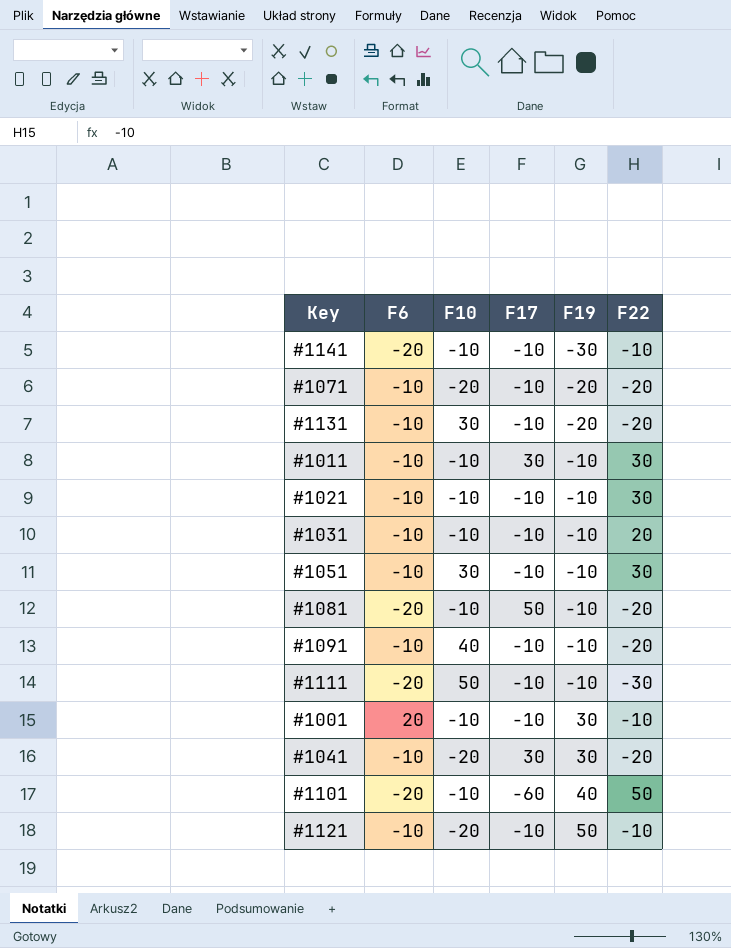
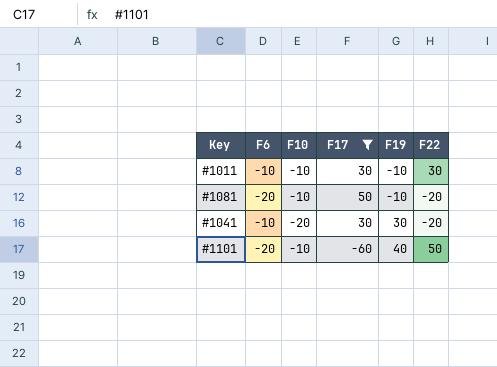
filter: none -> F17 != -10

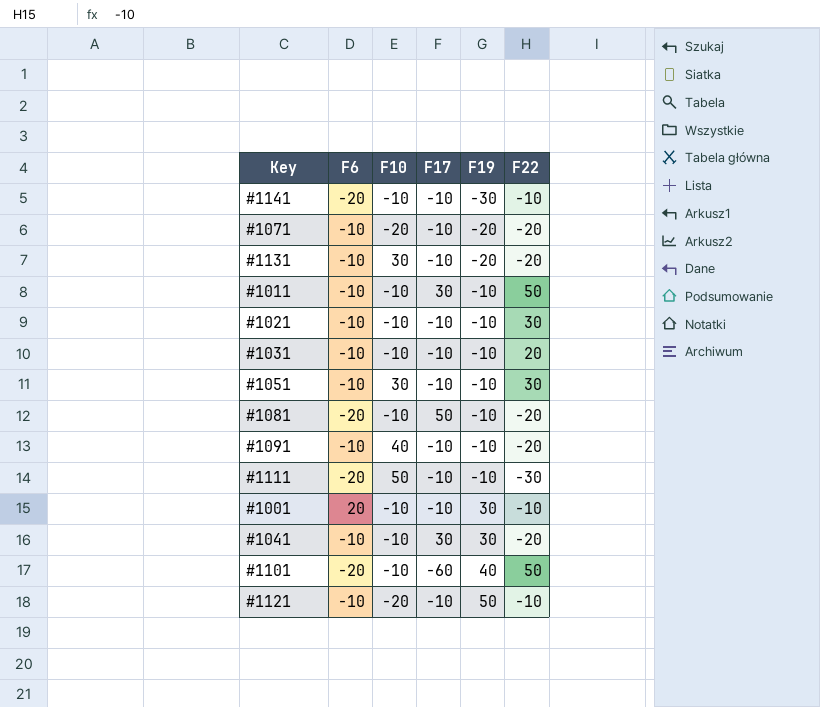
filter: F17 != -10 -> none
#1011 | F22: 30 -> 50
#1041 | F10: -20 -> -10

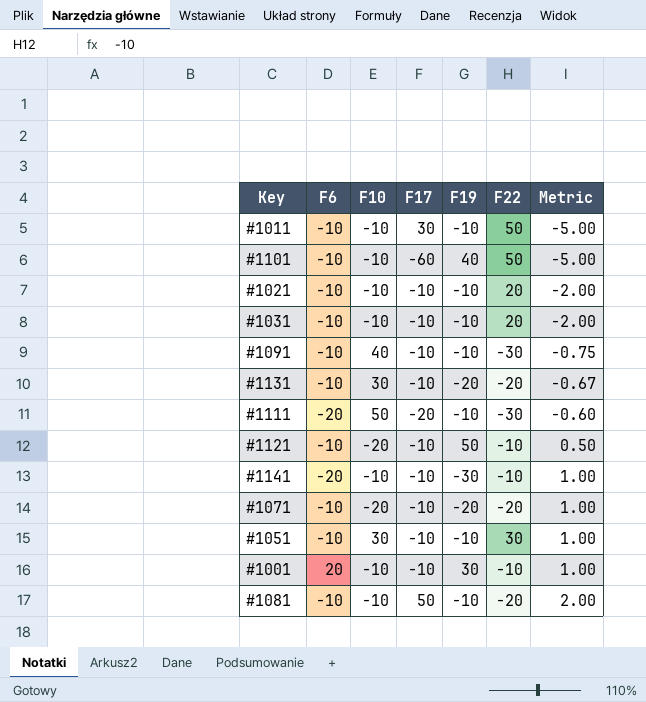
row order: F19 ascending -> Metric ascending
column Metric | formula: none -> [F22] / [F10]
row #1041: -10 | -10 | 30 | 30 | -20 -> none
#1101 | F6: -20 -> -10
#1021 | F22: 30 -> 20
#1091 | F22: -20 -> -30
#1111 | F17: -10 -> -20
#1081 | F6: -20 -> -10

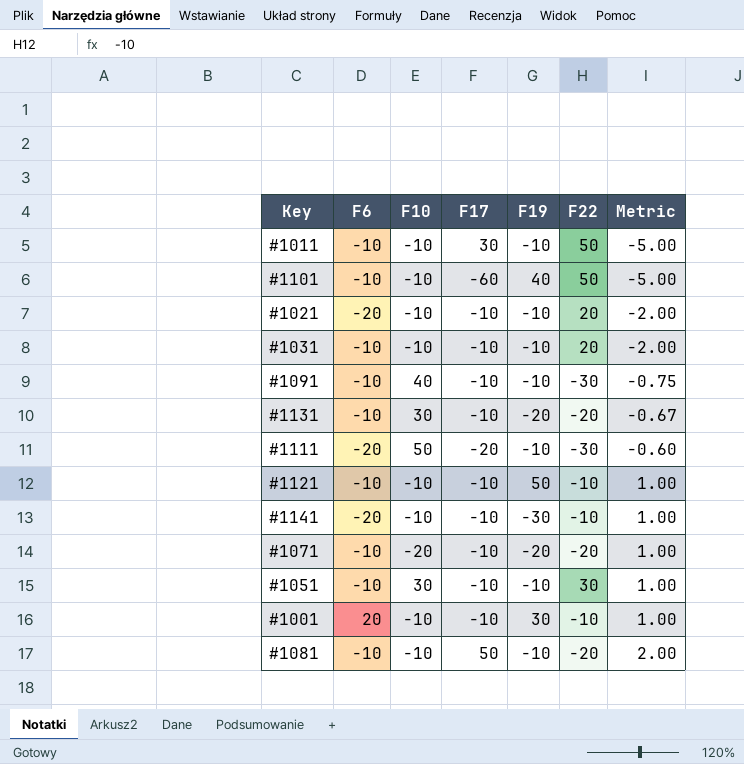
#1021 | F6: -10 -> -20
#1121 | F10: -20 -> -10
#1121 | Metric: 0.50 -> 1.00

